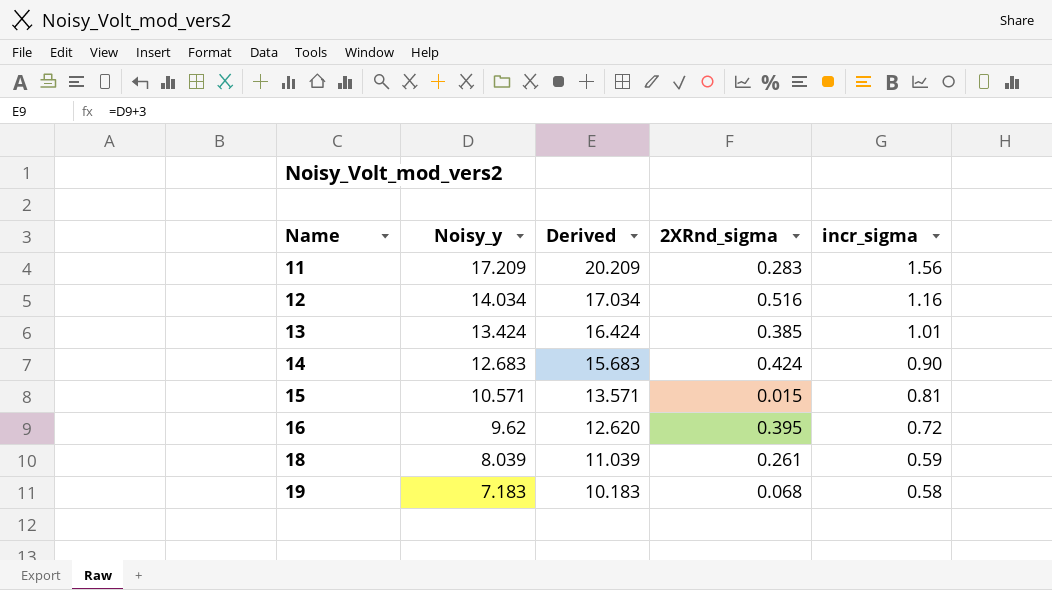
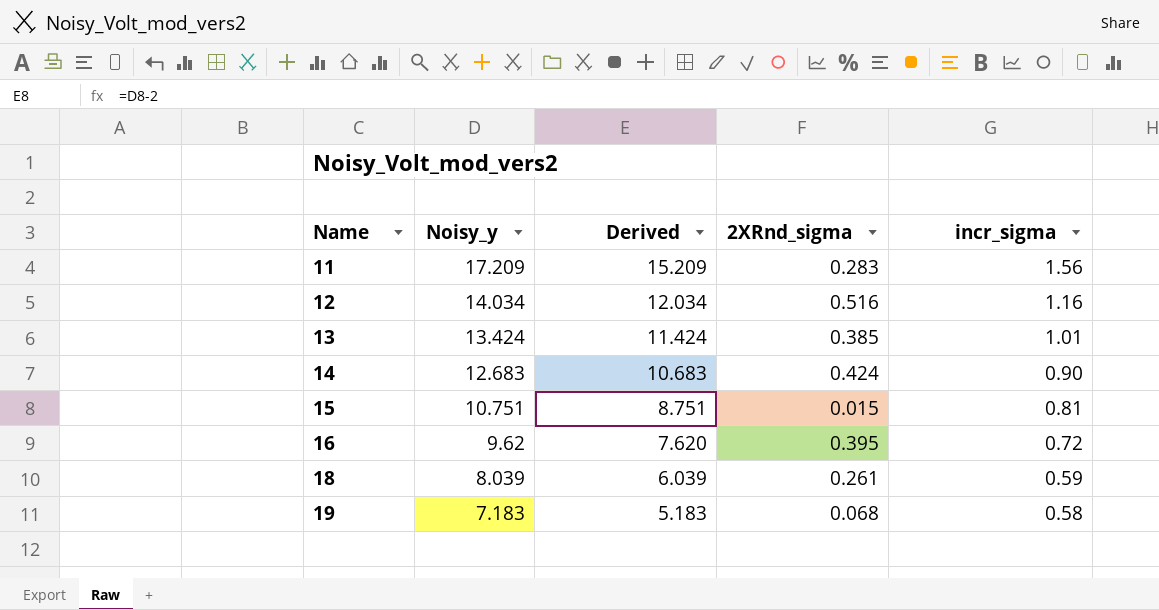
column Derived | formula: [Noisy_y] + 3 -> [Noisy_y] - 2
15 | Noisy_y: 10.571 -> 10.751

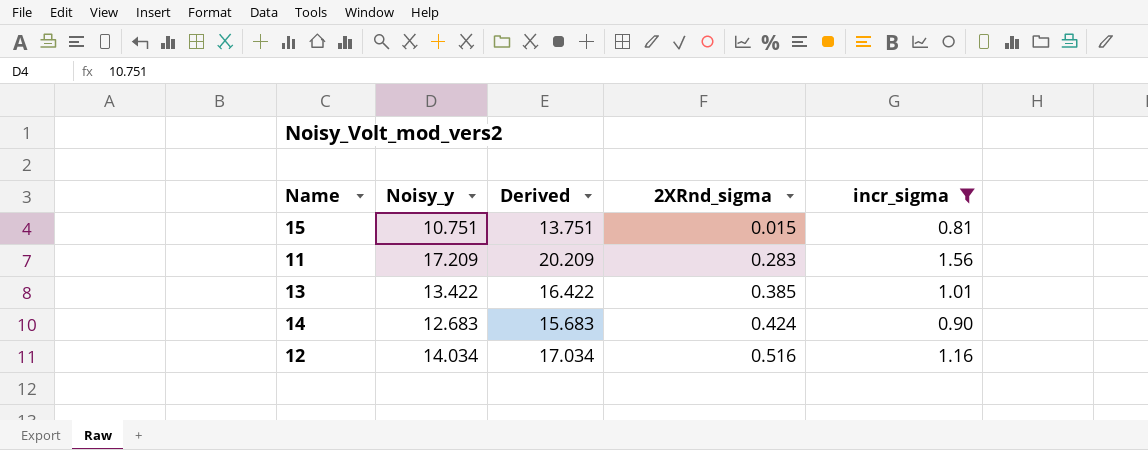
filter: none -> incr_sigma >= 0.81
row order: Name ascending -> 2XRnd_sigma ascending
column Derived | formula: [Noisy_y] - 2 -> [Noisy_y] + 3
13 | Noisy_y: 13.424 -> 13.422

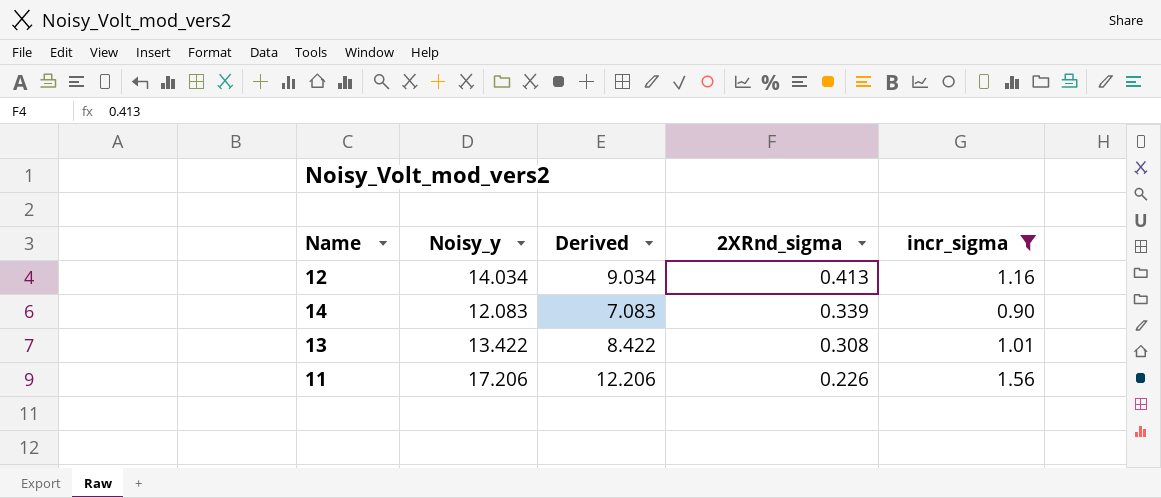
row order: 2XRnd_sigma ascending -> 2XRnd_sigma descending
column Derived | formula: [Noisy_y] + 3 -> [Noisy_y] - 5
row 15: 10.751 | 13.751 | 0.015 | 0.81 -> none
12 | 2XRnd_sigma: 0.516 -> 0.413
14 | Noisy_y: 12.683 -> 12.083
14 | 2XRnd_sigma: 0.424 -> 0.339
13 | 2XRnd_sigma: 0.385 -> 0.308
11 | Noisy_y: 17.209 -> 17.206
11 | 2XRnd_sigma: 0.283 -> 0.226

